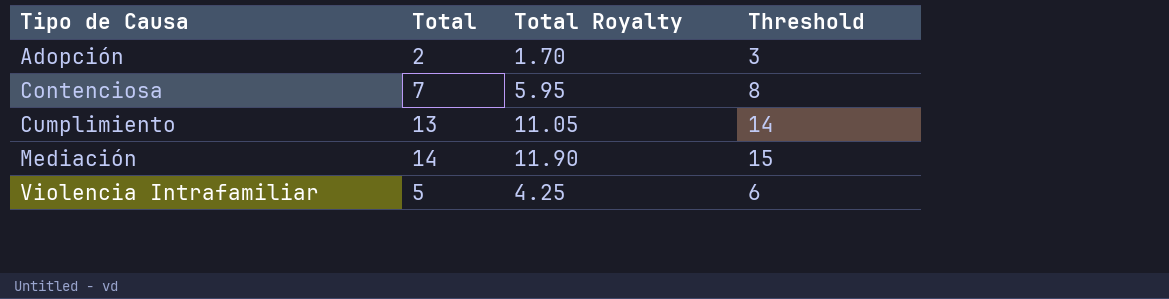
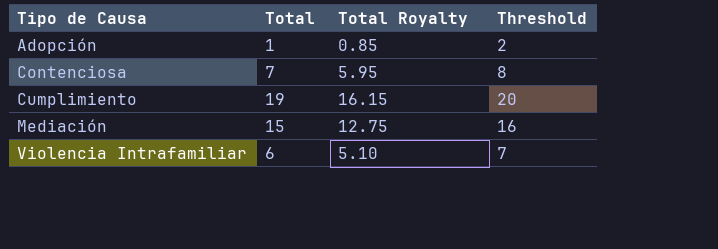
Adopción | Total: 2 -> 1
Adopción | Total Royalty: 1.70 -> 0.85
Adopción | Threshold: 3 -> 2
Cumplimiento | Total: 13 -> 19
Cumplimiento | Total Royalty: 11.05 -> 16.15
Cumplimiento | Threshold: 14 -> 20
Mediación | Total: 14 -> 15
Mediación | Total Royalty: 11.90 -> 12.75
Mediación | Threshold: 15 -> 16
Violencia Intrafamiliar | Total: 5 -> 6
Violencia Intrafamiliar | Total Royalty: 4.25 -> 5.10
Violencia Intrafamiliar | Threshold: 6 -> 7

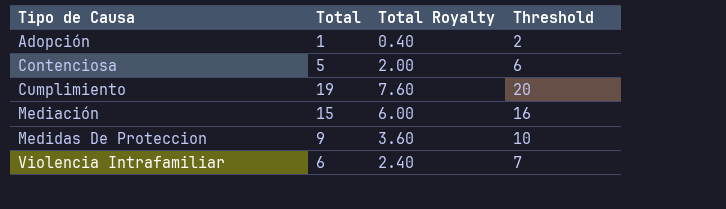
column Total Royalty | formula: [Total] * 0.85 -> [Total] * 0.4
Contenciosa | Total: 7 -> 5
Contenciosa | Threshold: 8 -> 6
row Medidas De Proteccion: none -> 9 | 3.60 | 10

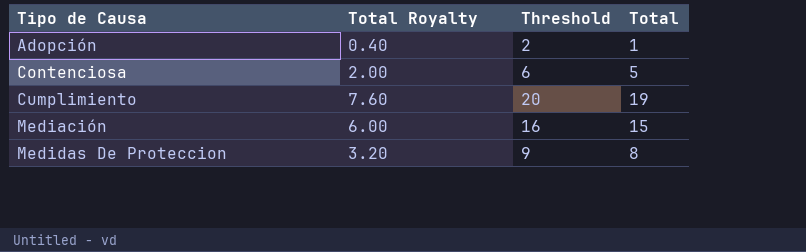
column Total | position: 2 -> 4
row Violencia Intrafamiliar: 6 | 2.40 | 7 -> none
Medidas De Proteccion | Total Royalty: 3.60 -> 3.20
Medidas De Proteccion | Threshold: 10 -> 9
Medidas De Proteccion | Total: 9 -> 8

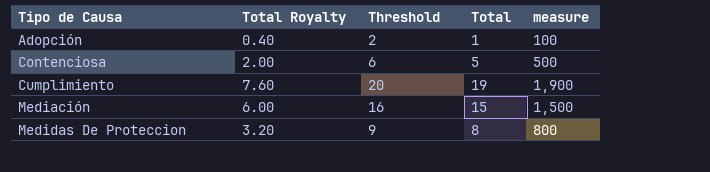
column measure | formula: none -> [Total] * 100

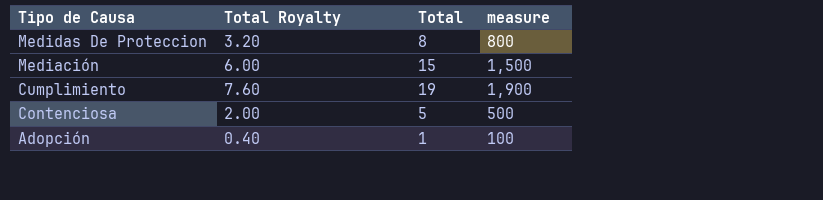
row order: Tipo de Causa ascending -> Tipo de Causa descending
column Threshold | formula: [Total] + 1 -> none

